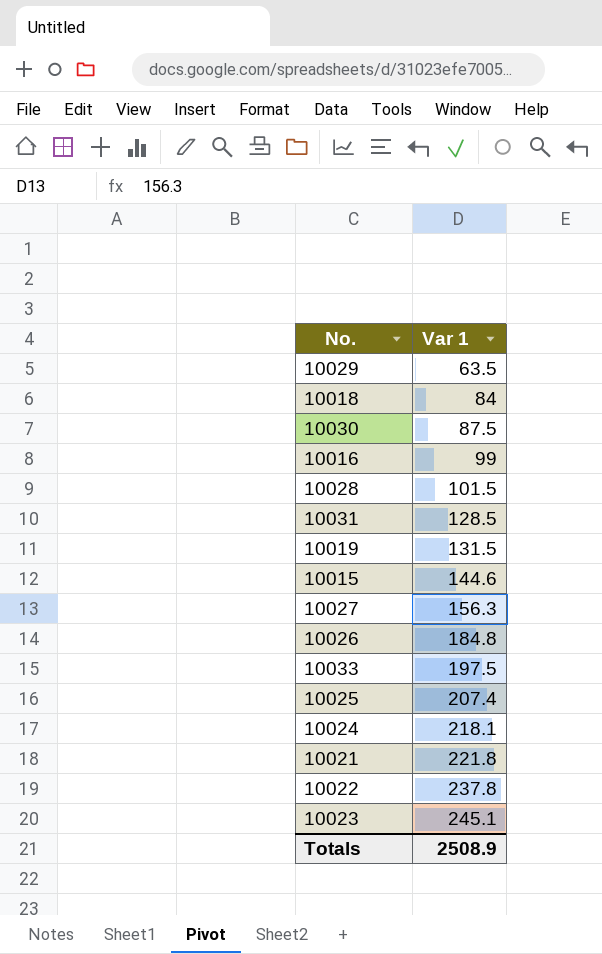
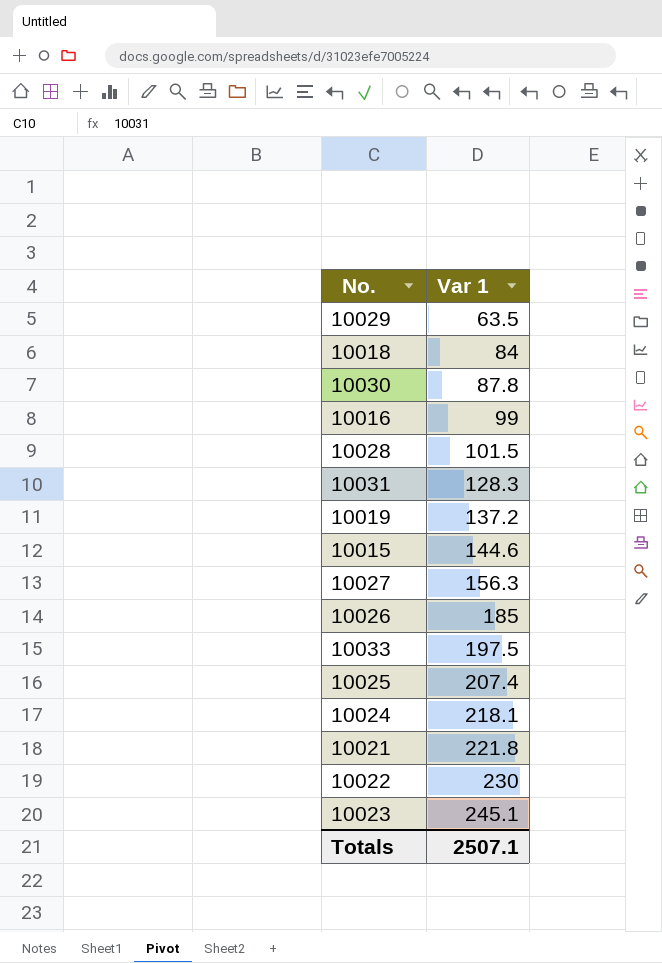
10030 | Var 1: 87.5 -> 87.8
10031 | Var 1: 128.5 -> 128.3
10019 | Var 1: 131.5 -> 137.2
10026 | Var 1: 184.8 -> 185
10022 | Var 1: 237.8 -> 230
Totals | Var 1: 2508.9 -> 2507.1

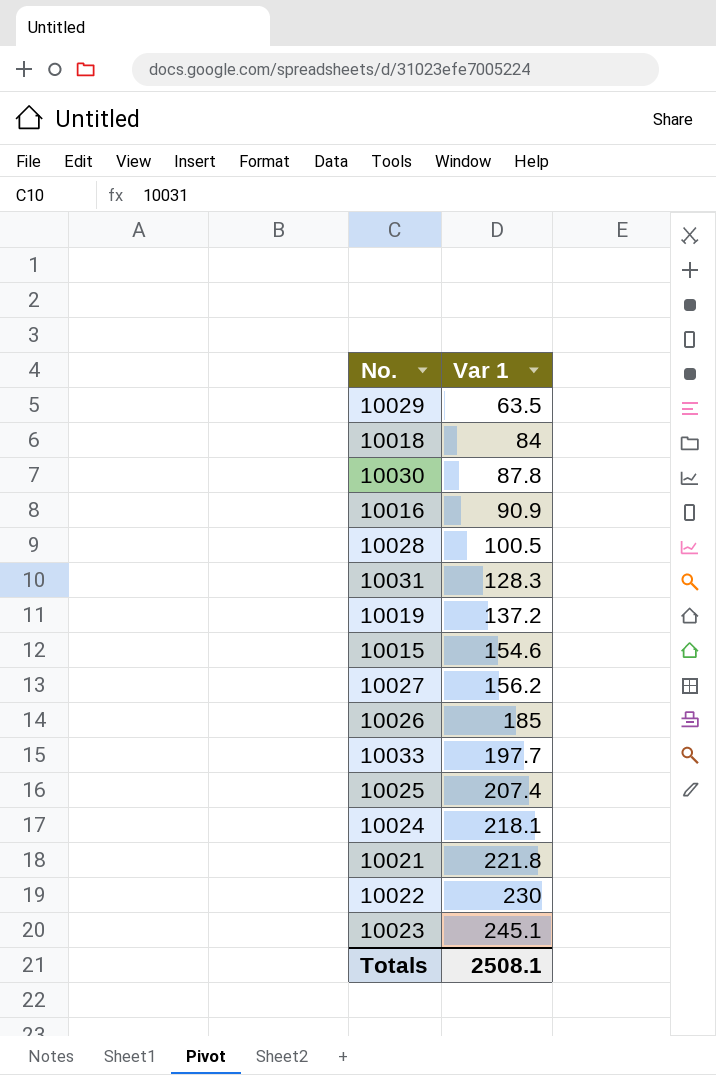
10016 | Var 1: 99 -> 90.9
10028 | Var 1: 101.5 -> 100.5
10015 | Var 1: 144.6 -> 154.6
10027 | Var 1: 156.3 -> 156.2
10033 | Var 1: 197.5 -> 197.7
Totals | Var 1: 2507.1 -> 2508.1

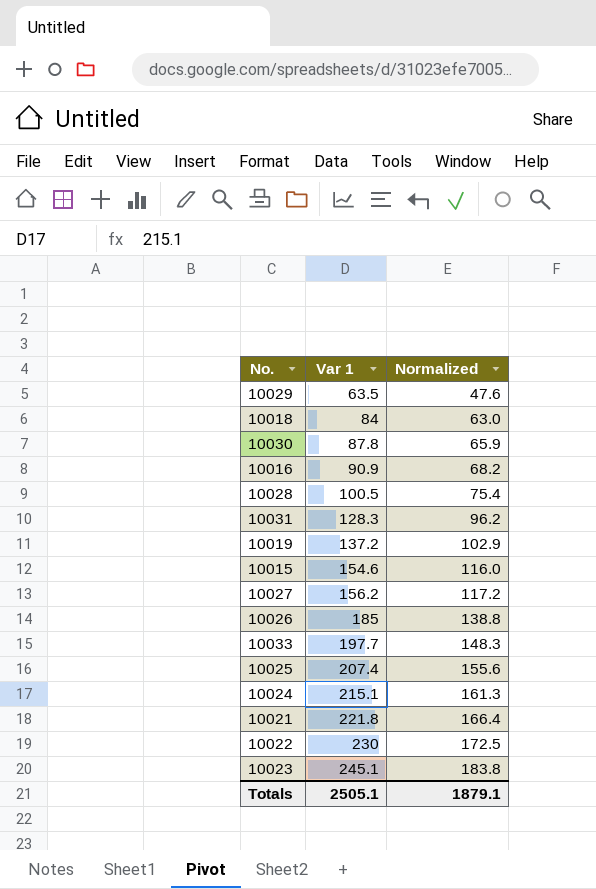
column Normalized | formula: none -> [Var 1] * 0.75
10024 | Var 1: 218.1 -> 215.1
Totals | Var 1: 2508.1 -> 2505.1

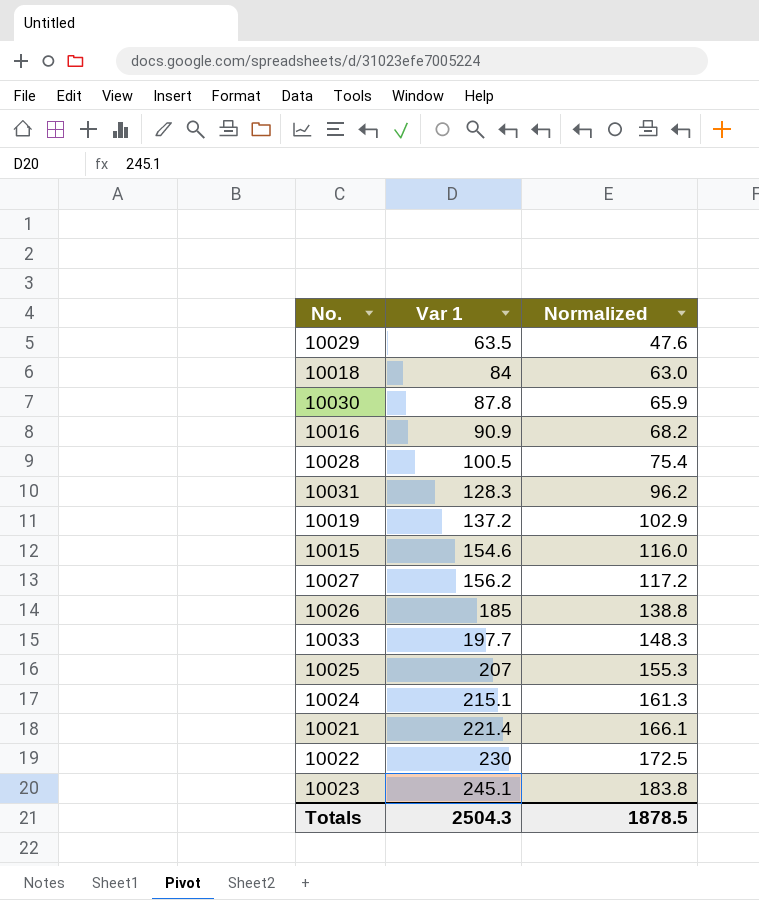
10025 | Var 1: 207.4 -> 207
10025 | Normalized: 155.6 -> 155.3
10021 | Var 1: 221.8 -> 221.4
10021 | Normalized: 166.4 -> 166.1
Totals | Var 1: 2505.1 -> 2504.3
Totals | Normalized: 1879.1 -> 1878.5

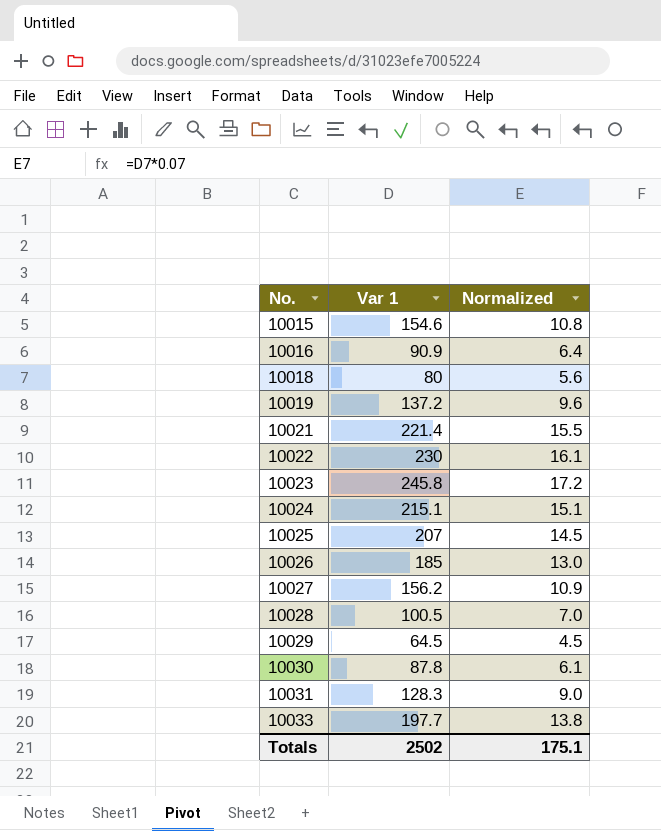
row order: Var 1 ascending -> No. ascending
column Normalized | formula: [Var 1] * 0.75 -> [Var 1] * 0.07
10018 | Var 1: 84 -> 80
10023 | Var 1: 245.1 -> 245.8
10029 | Var 1: 63.5 -> 64.5
Totals | Var 1: 2504.3 -> 2502
Totals | Normalized: 1878.5 -> 175.1

